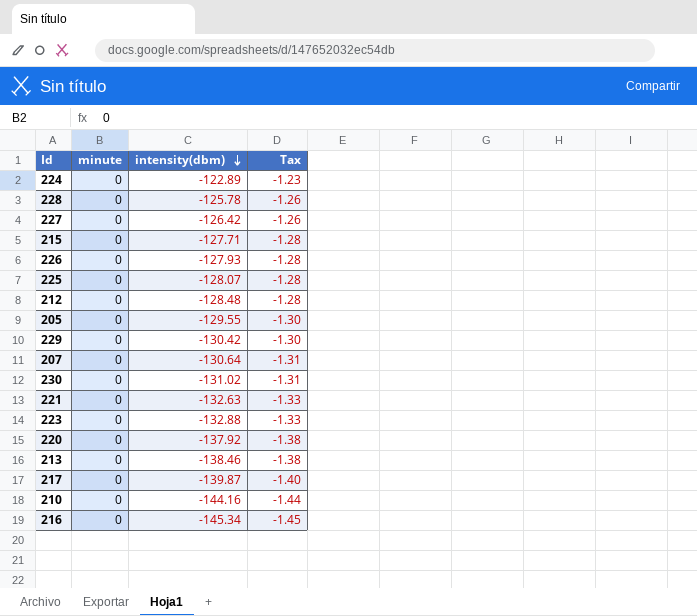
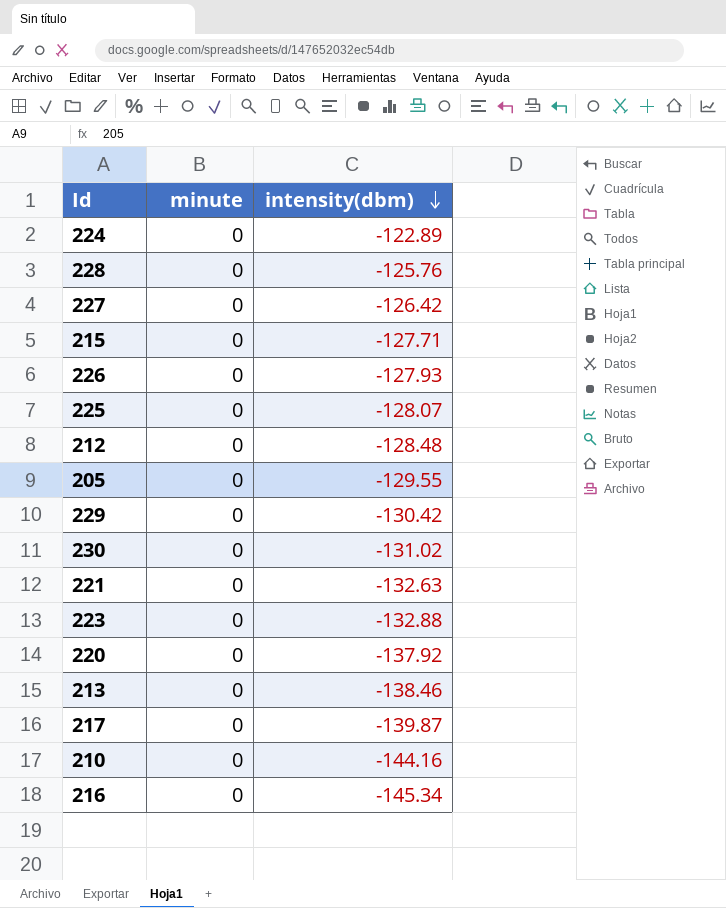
column Tax | formula: [intensity(dbm)] * 0.01 -> none
row 207: 0 | -130.64 | -1.31 -> none
228 | intensity(dbm): -125.78 -> -125.76

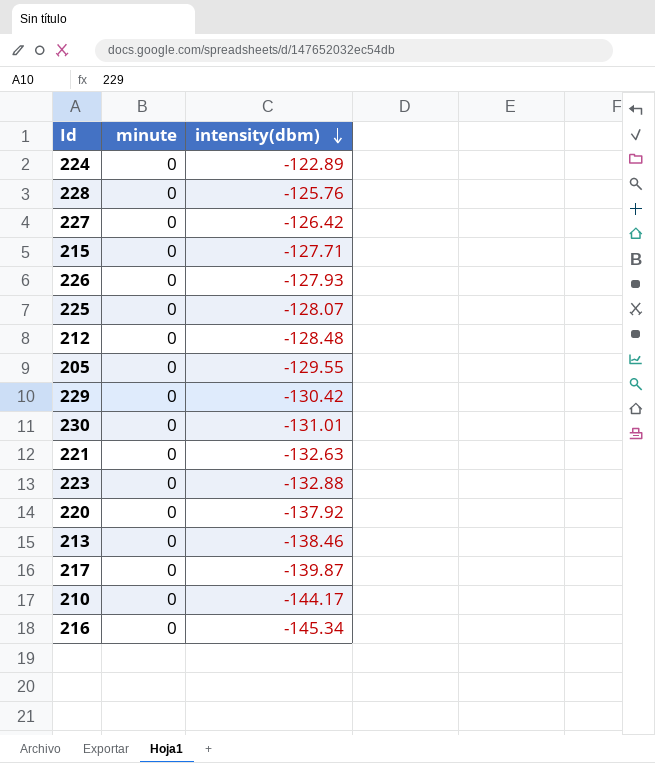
230 | intensity(dbm): -131.02 -> -131.01
210 | intensity(dbm): -144.16 -> -144.17

